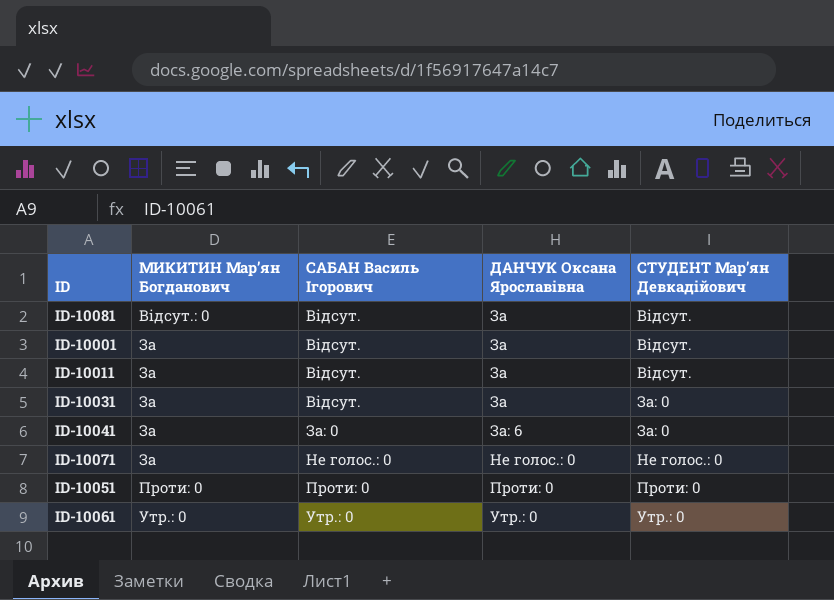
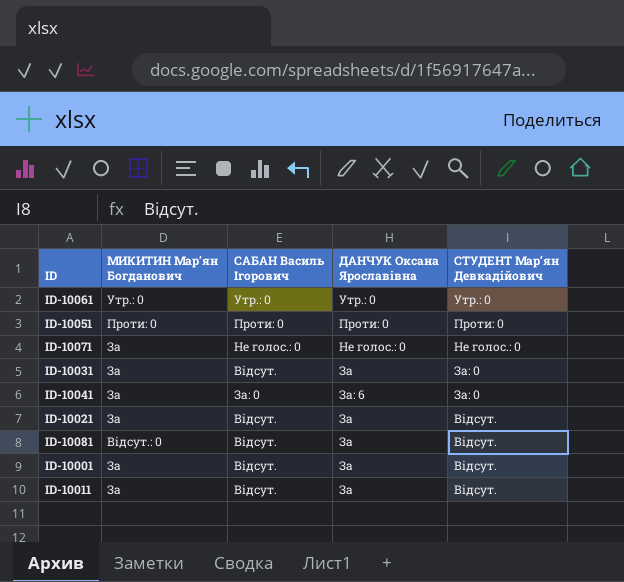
row order: МИКИТИН Мар’ян Богданович ascending -> СТУДЕНТ Мар’ян Девкадійович descending
row ID-10021: none -> За | Відсут. | За | Відсут.

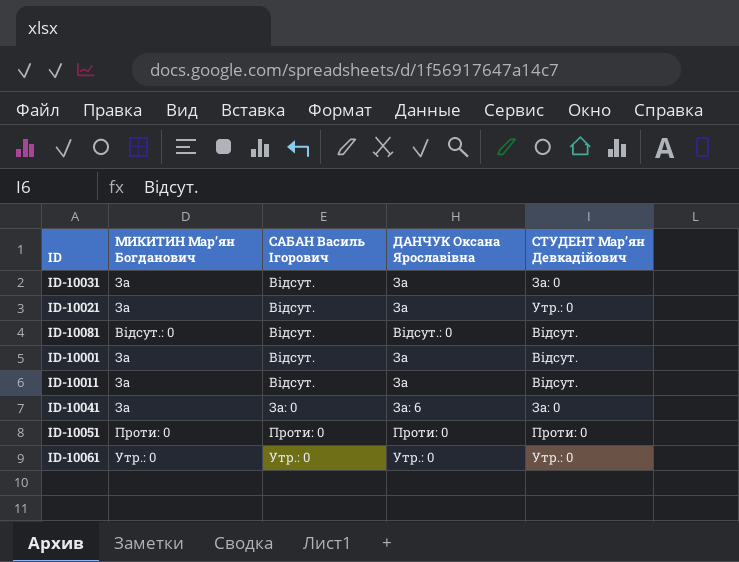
row order: СТУДЕНТ Мар’ян Девкадійович descending -> САБАН Василь Ігорович ascending
row ID-10071: За | Не голос.: 0 | Не голос.: 0 | Не голос.: 0 -> none
ID-10021 | СТУДЕНТ Мар’ян Девкадійович: Відсут. -> Утр.: 0
ID-10081 | ДАНЧУК Оксана Ярославівна: За -> Відсут.: 0

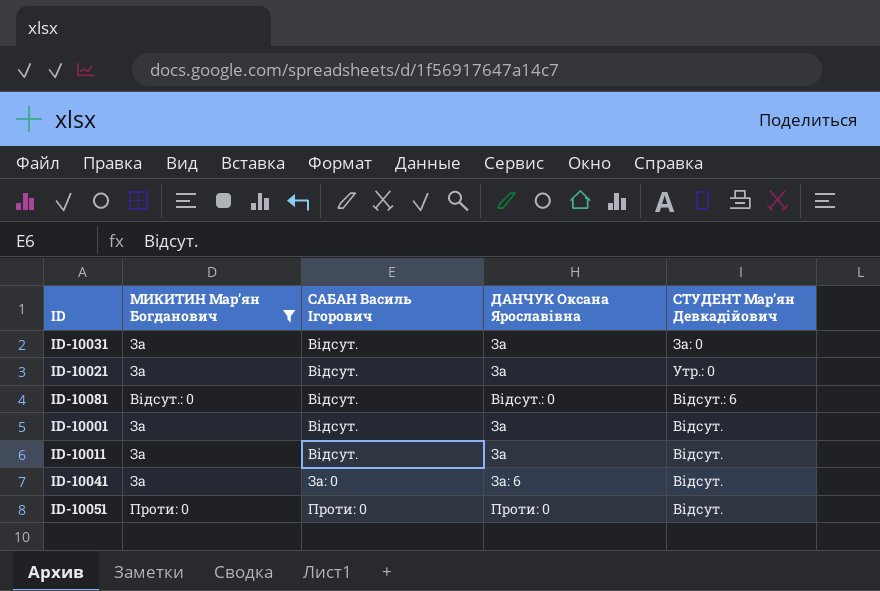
filter: none -> МИКИТИН Мар’ян Богданович != Утр.: 0
ID-10081 | СТУДЕНТ Мар’ян Девкадійович: Відсут. -> Відсут.: 6
ID-10041 | СТУДЕНТ Мар’ян Девкадійович: За: 0 -> Відсут.
ID-10051 | СТУДЕНТ Мар’ян Девкадійович: Проти: 0 -> Відсут.

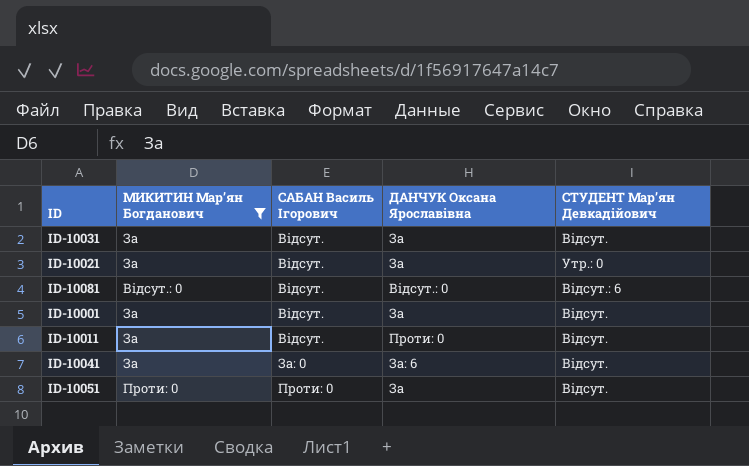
ID-10031 | СТУДЕНТ Мар’ян Девкадійович: За: 0 -> Відсут.
ID-10011 | ДАНЧУК Оксана Ярославівна: За -> Проти: 0
ID-10051 | ДАНЧУК Оксана Ярославівна: Проти: 0 -> За

